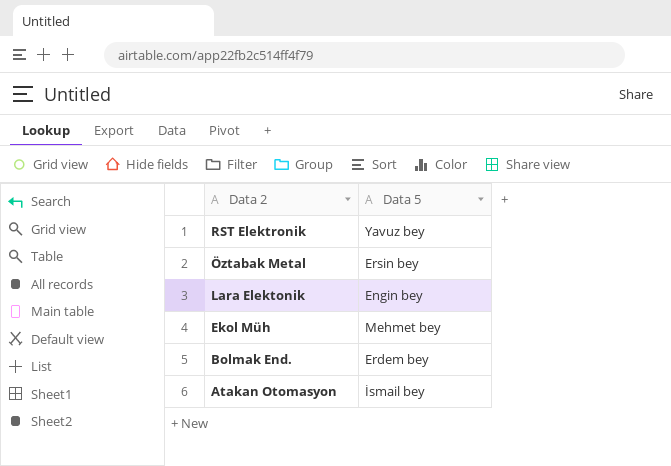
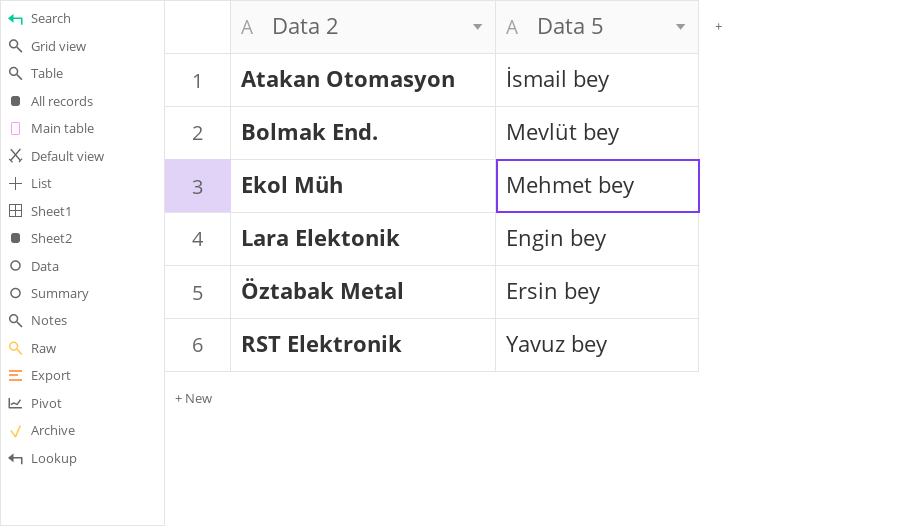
row order: Data 2 descending -> Data 2 ascending
Bolmak End. | Data 5: Erdem bey -> Mevlüt bey

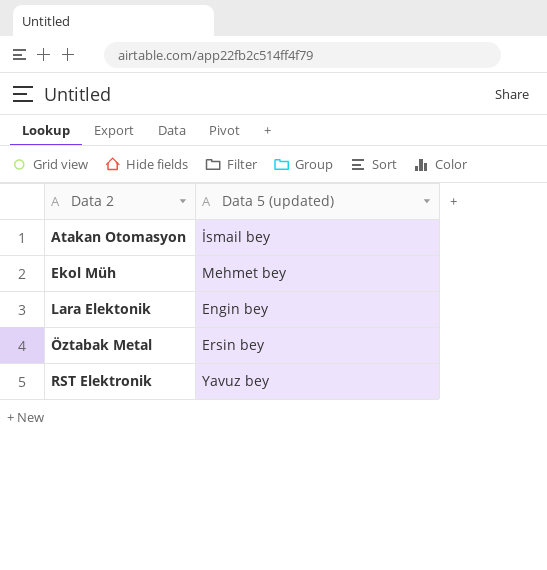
column name: Data 5 -> Data 5 (updated)
row Bolmak End.: Mevlüt bey -> none

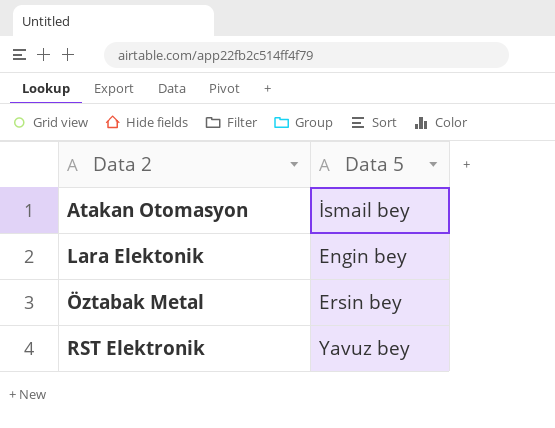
column name: Data 5 (updated) -> Data 5
row Ekol Müh: Mehmet bey -> none

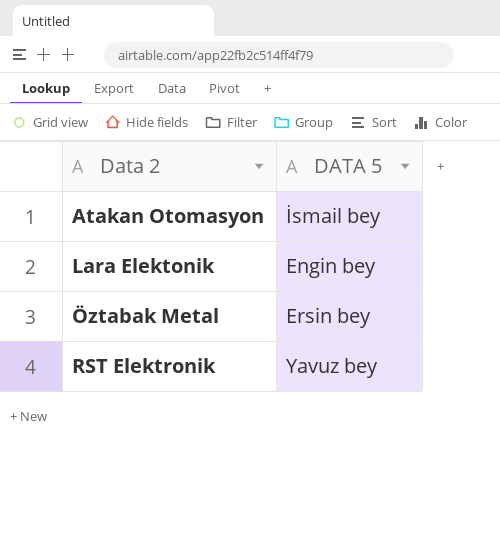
column name: Data 5 -> DATA 5

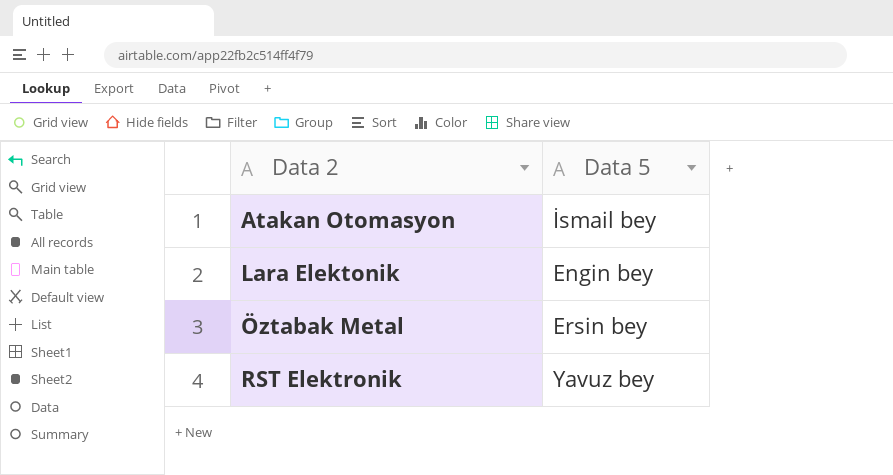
column name: DATA 5 -> Data 5

